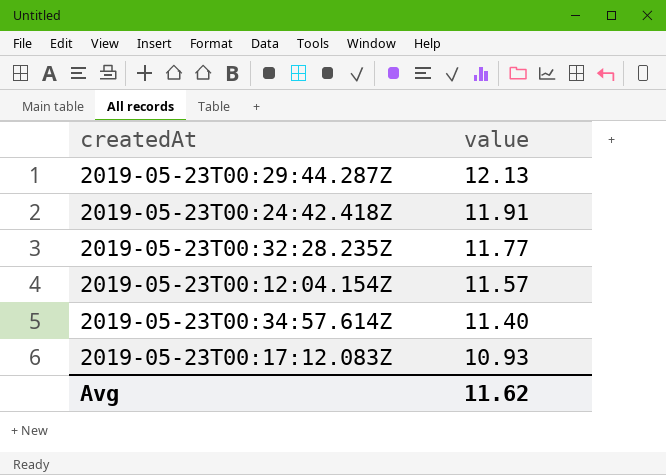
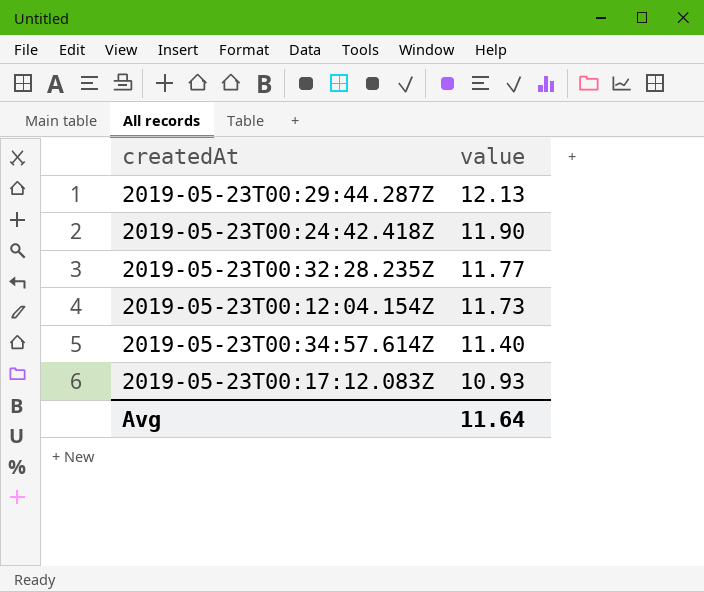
2019-05-23T00:24:42.418Z | value: 11.91 -> 11.90
2019-05-23T00:12:04.154Z | value: 11.57 -> 11.73
Avg | value: 11.62 -> 11.64

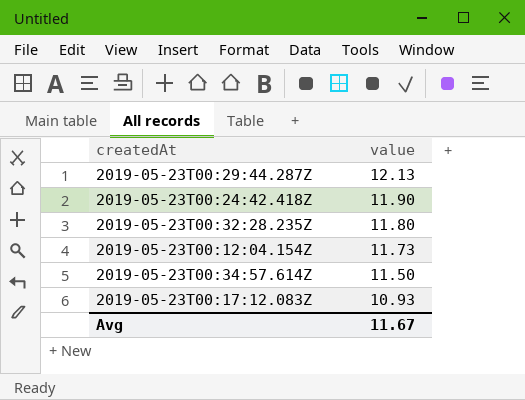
2019-05-23T00:32:28.235Z | value: 11.77 -> 11.80
2019-05-23T00:34:57.614Z | value: 11.40 -> 11.50
Avg | value: 11.64 -> 11.67

